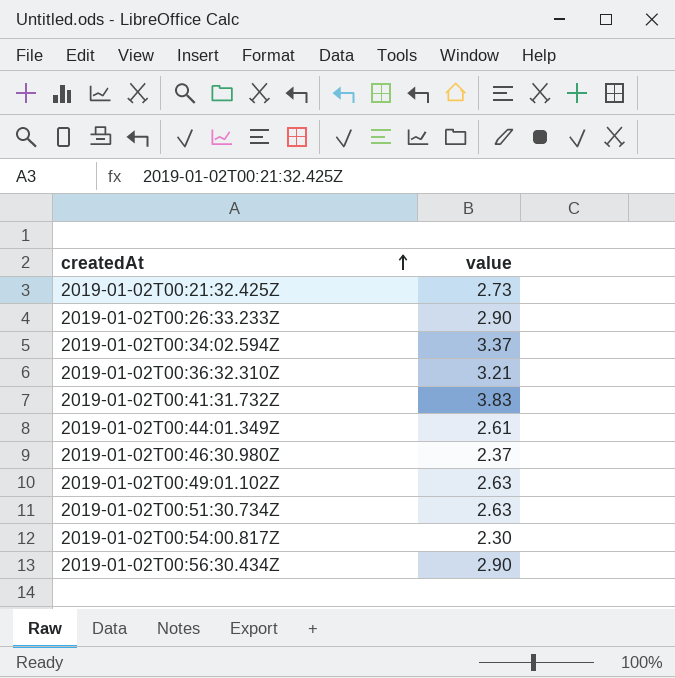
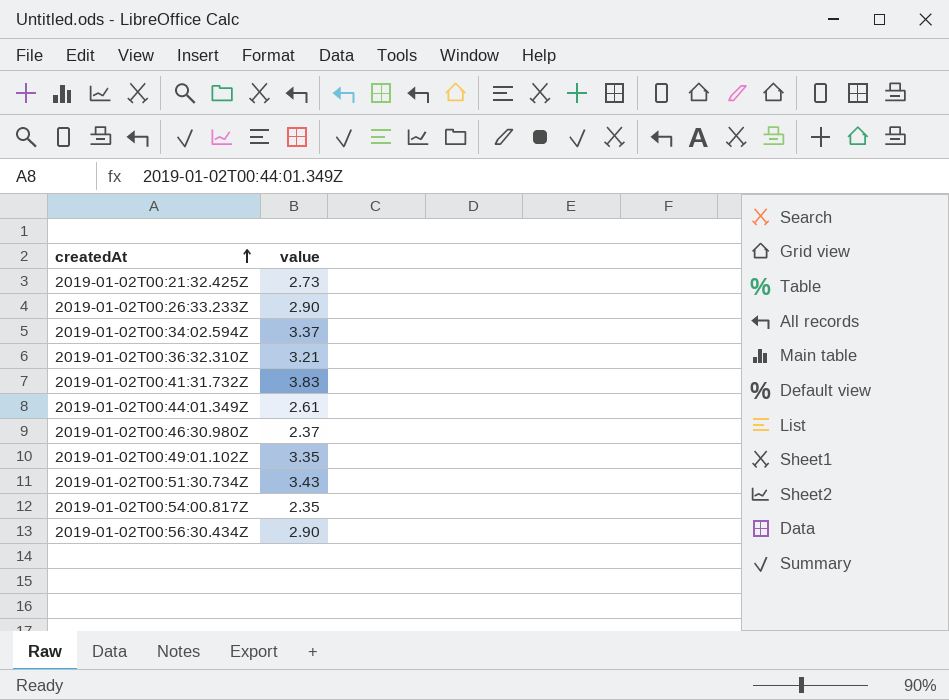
2019-01-02T00:49:01.102Z | value: 2.63 -> 3.35
2019-01-02T00:51:30.734Z | value: 2.63 -> 3.43
2019-01-02T00:54:00.817Z | value: 2.30 -> 2.35

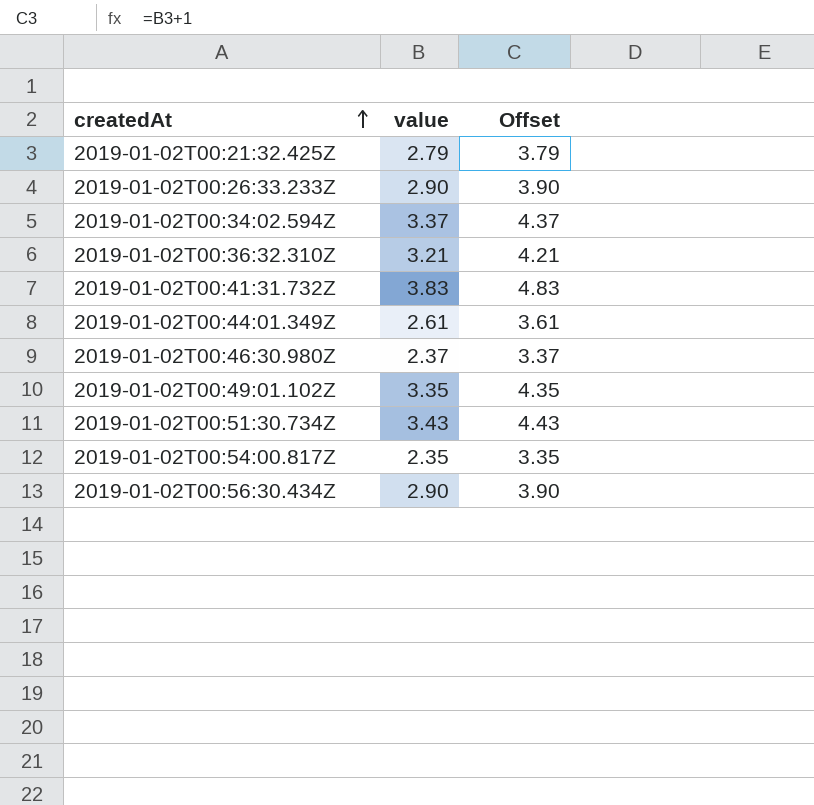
column Offset | formula: none -> [value] + 1
2019-01-02T00:21:32.425Z | value: 2.73 -> 2.79

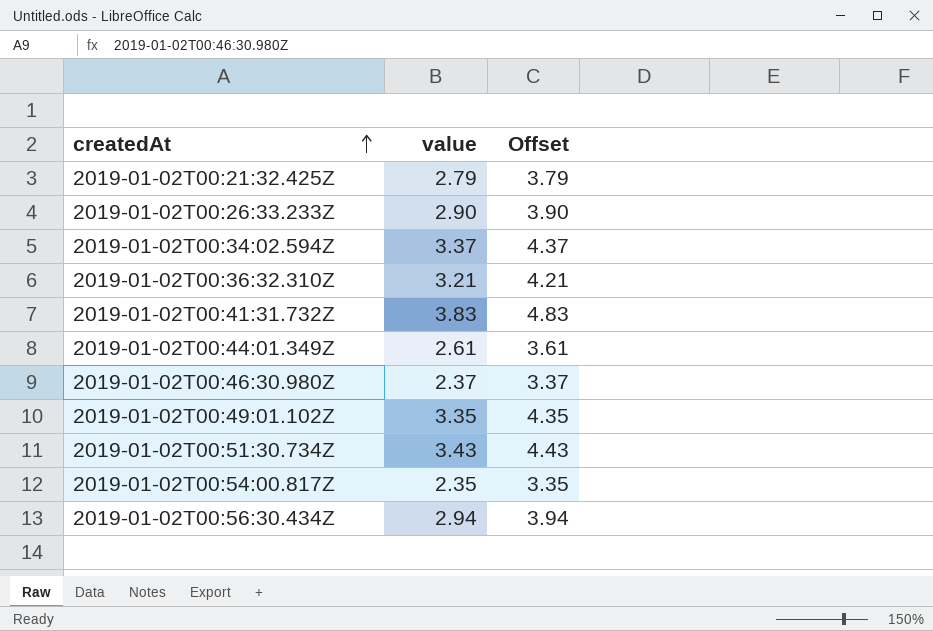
2019-01-02T00:56:30.434Z | value: 2.90 -> 2.94
2019-01-02T00:56:30.434Z | Offset: 3.90 -> 3.94

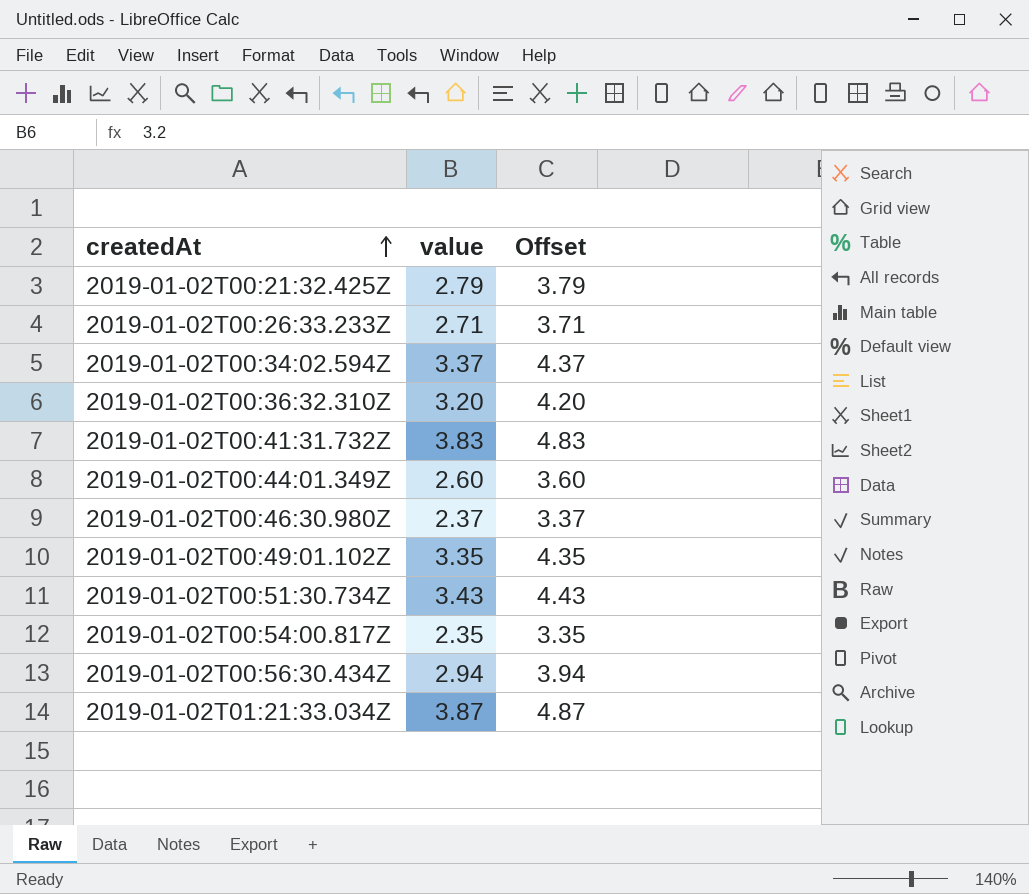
2019-01-02T00:26:33.233Z | value: 2.90 -> 2.71
2019-01-02T00:26:33.233Z | Offset: 3.90 -> 3.71
2019-01-02T00:36:32.310Z | value: 3.21 -> 3.20
2019-01-02T00:36:32.310Z | Offset: 4.21 -> 4.20
2019-01-02T00:44:01.349Z | value: 2.61 -> 2.60
2019-01-02T00:44:01.349Z | Offset: 3.61 -> 3.60
row 2019-01-02T01:21:33.034Z: none -> 3.87 | 4.87

